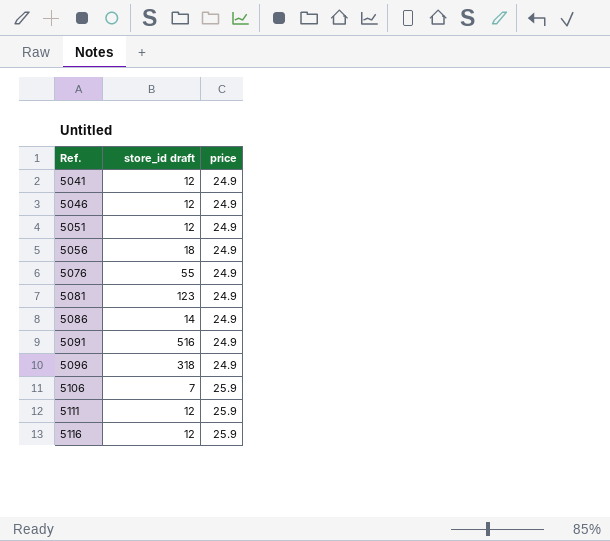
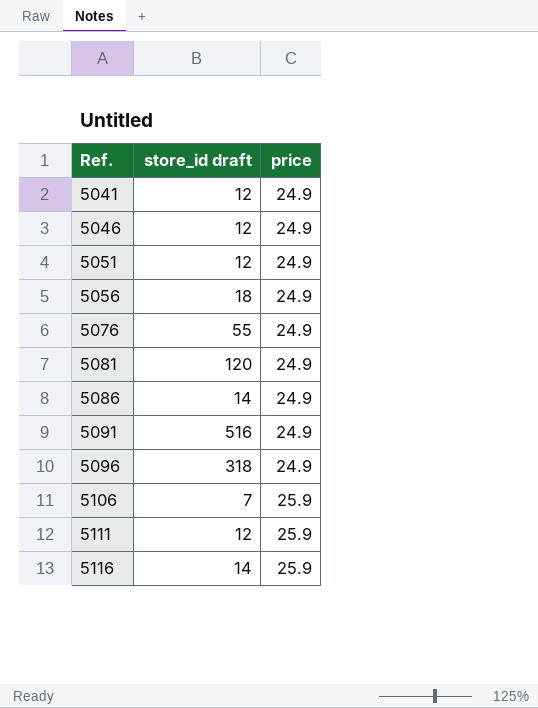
5081 | store_id draft: 123 -> 120
5116 | store_id draft: 12 -> 14

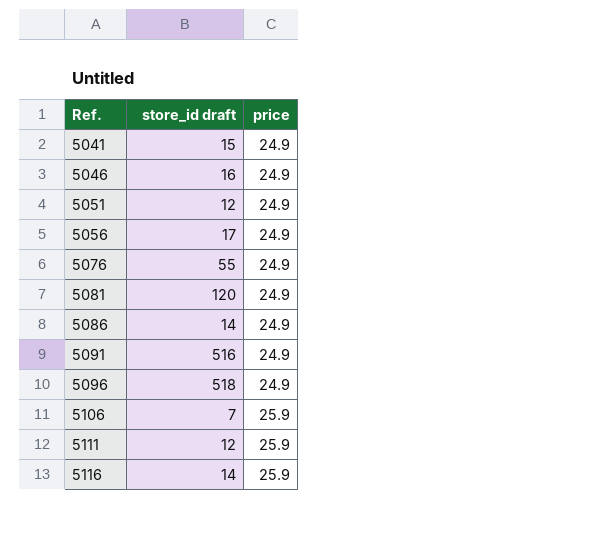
5041 | store_id draft: 12 -> 15
5046 | store_id draft: 12 -> 16
5056 | store_id draft: 18 -> 17
5096 | store_id draft: 318 -> 518

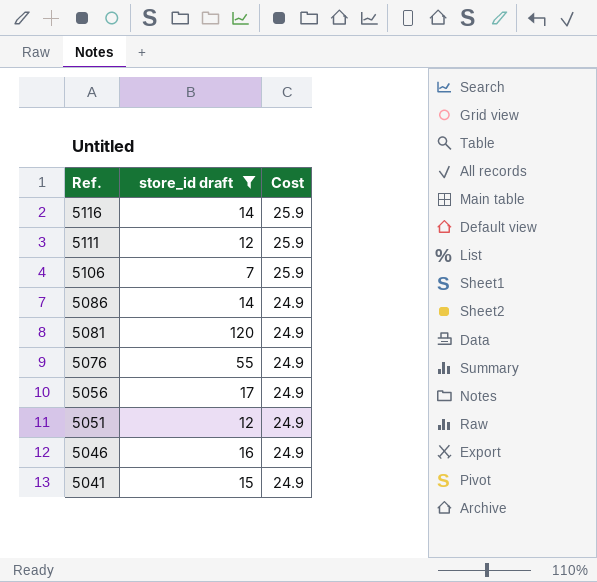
filter: none -> store_id draft <= 120
row order: Ref. ascending -> Ref. descending
column name: price -> Cost

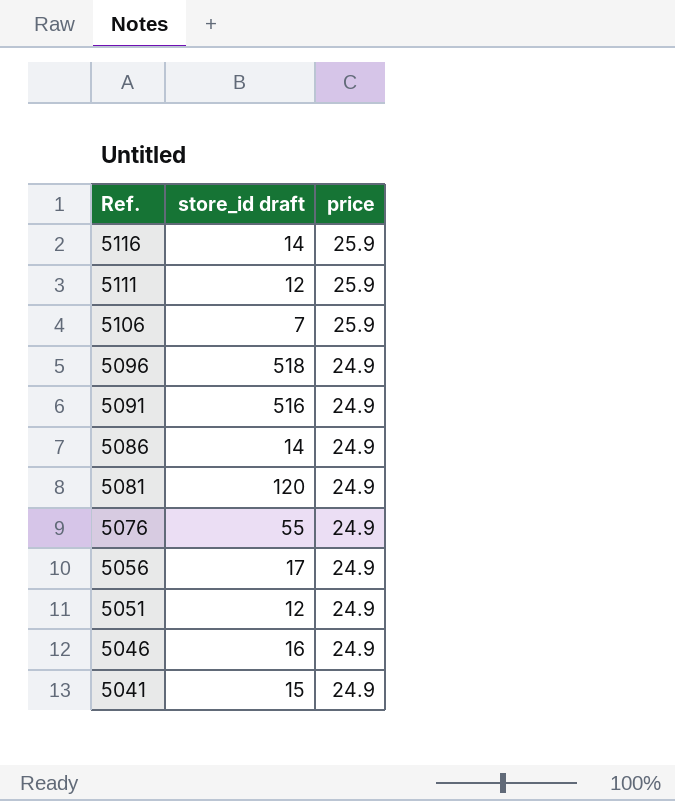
filter: store_id draft <= 120 -> none
column name: Cost -> price

